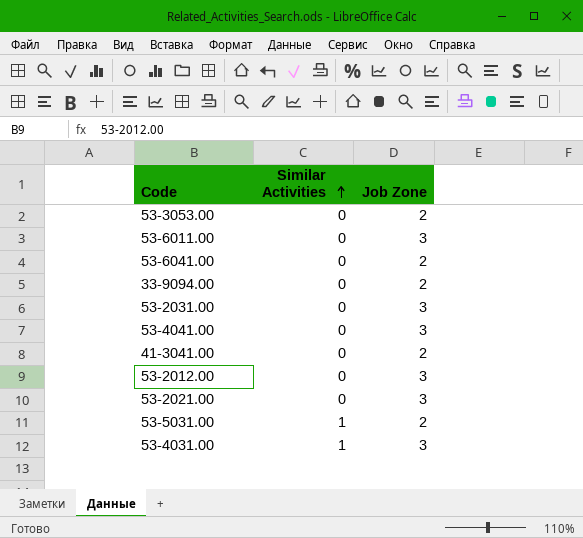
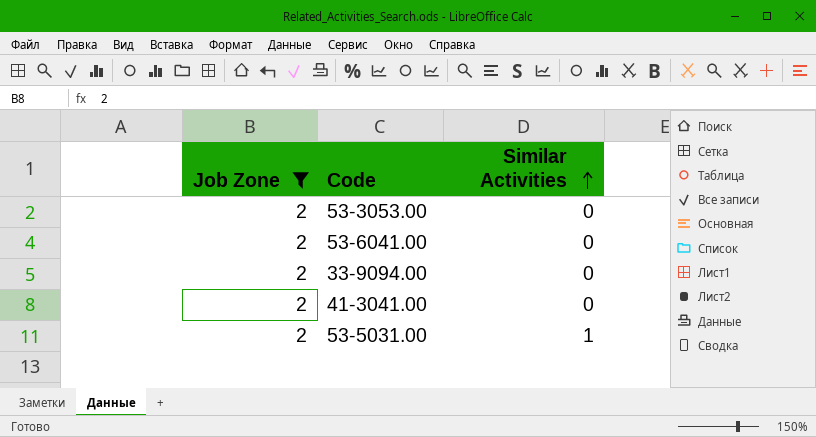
filter: none -> Job Zone = 2
column Job Zone | position: 3 -> 1

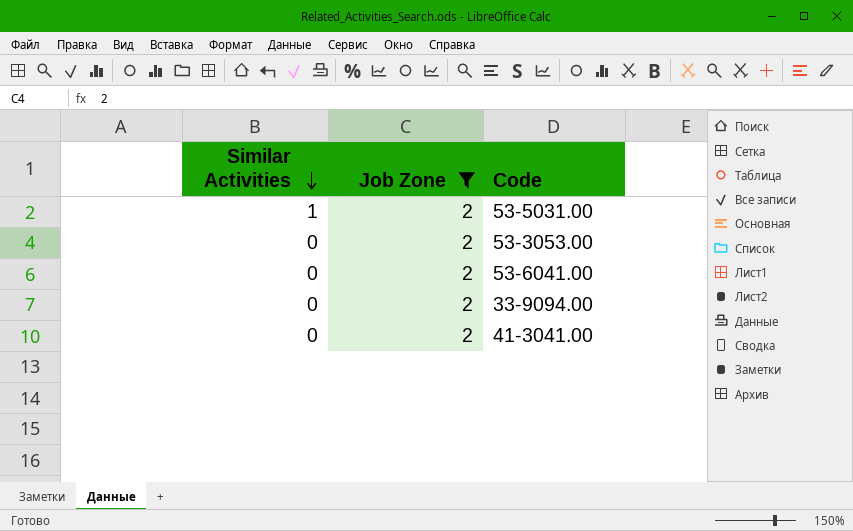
row order: Similar Activities ascending -> Similar Activities descending
column Similar Activities | position: 3 -> 1

